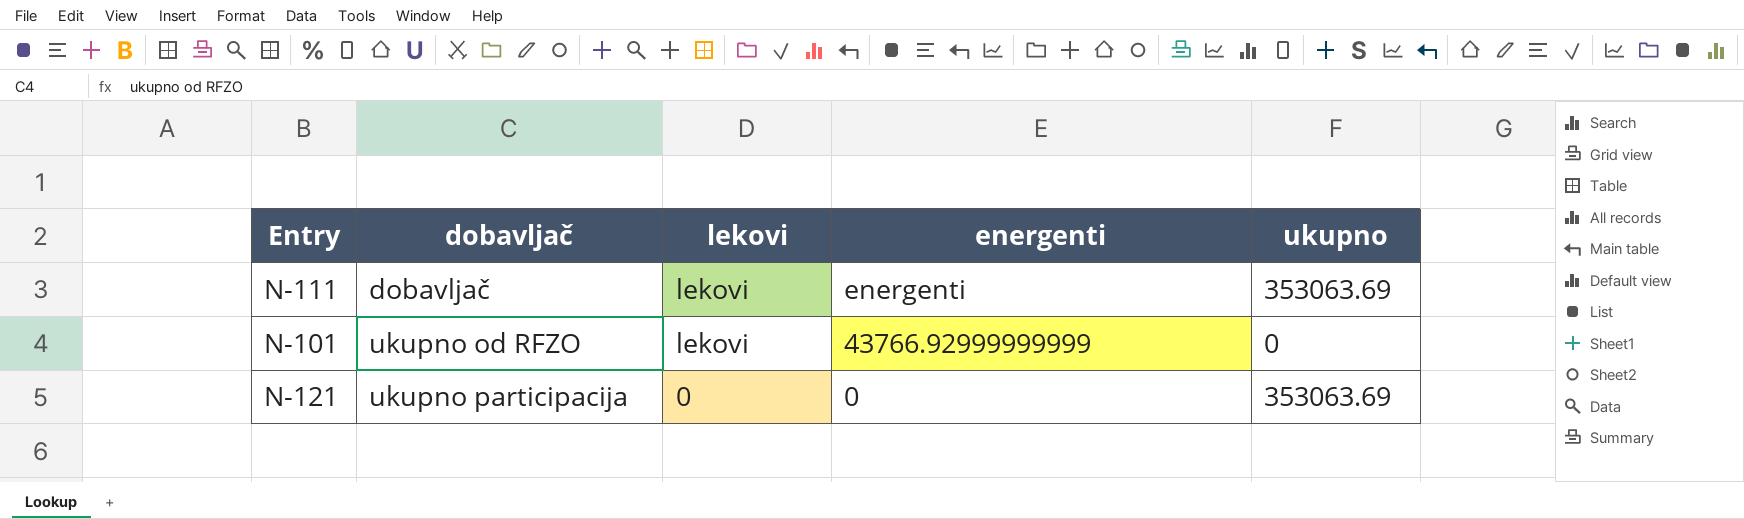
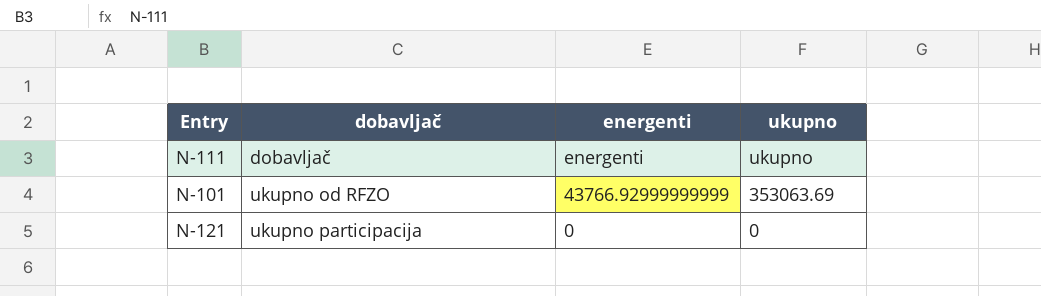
column lekovi | position: 3 -> none
N-111 | ukupno: 353063.69 -> ukupno
N-101 | ukupno: 0 -> 353063.69
N-121 | ukupno: 353063.69 -> 0

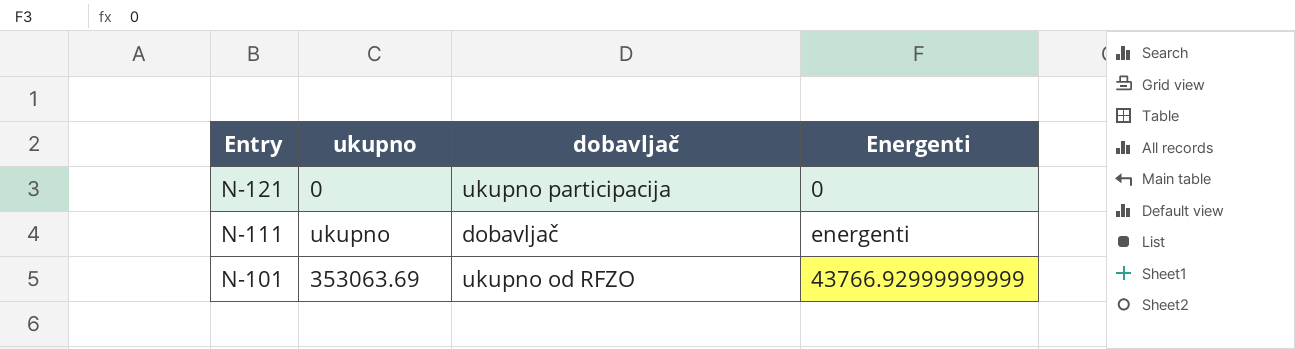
row order: dobavljač ascending -> Entry descending
column ukupno | position: 4 -> 2
column name: energenti -> Energenti

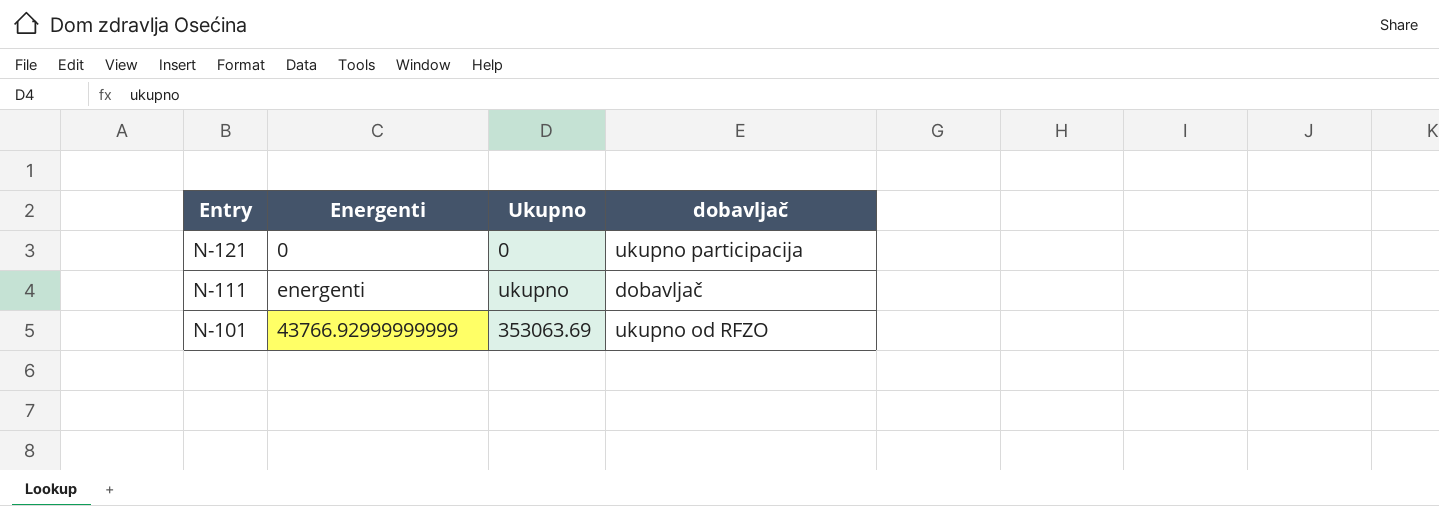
column Energenti | position: 4 -> 2
column name: ukupno -> Ukupno

